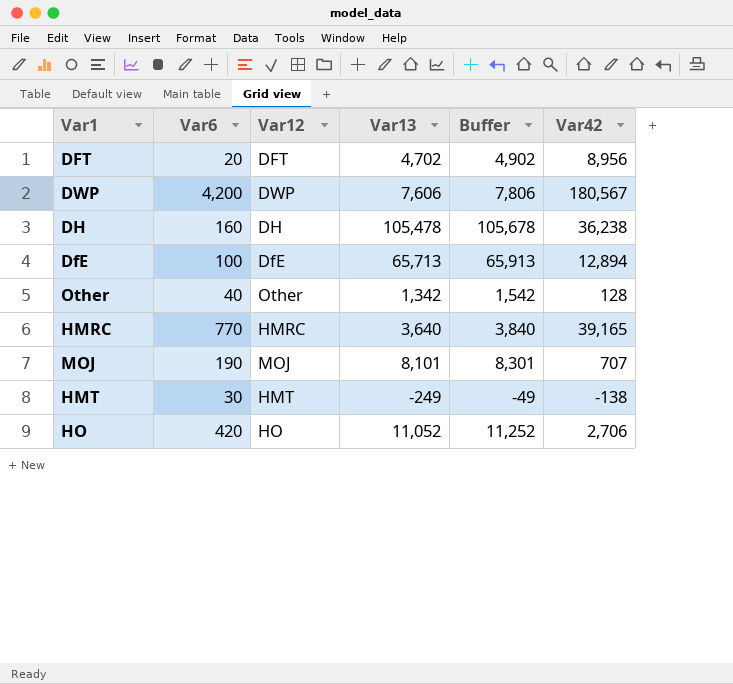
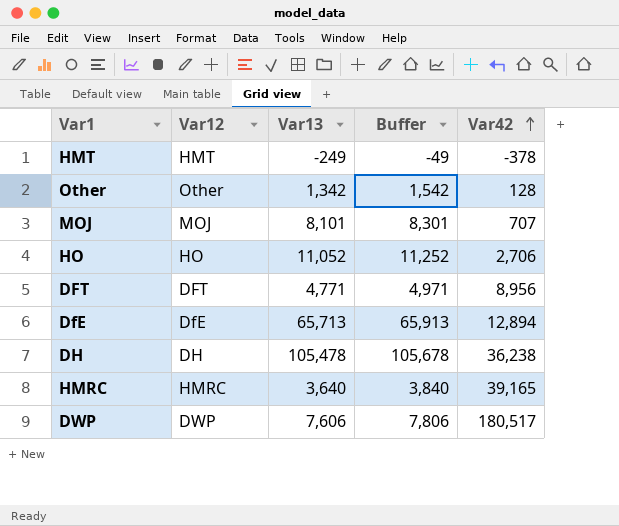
row order: none -> Var42 ascending
column Var6 | position: 2 -> none
HMT | Var42: -138 -> -378
DFT | Var13: 4,702 -> 4,771
DFT | Buffer: 4,902 -> 4,971
DWP | Var42: 180,567 -> 180,517

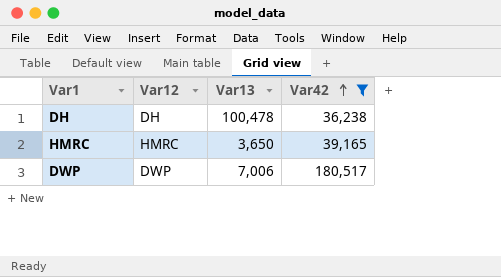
filter: none -> Var42 >= 36,238
column Buffer | formula: [Var13] + 200 -> none
DH | Var13: 105,478 -> 100,478
HMRC | Var13: 3,640 -> 3,650
DWP | Var13: 7,606 -> 7,006

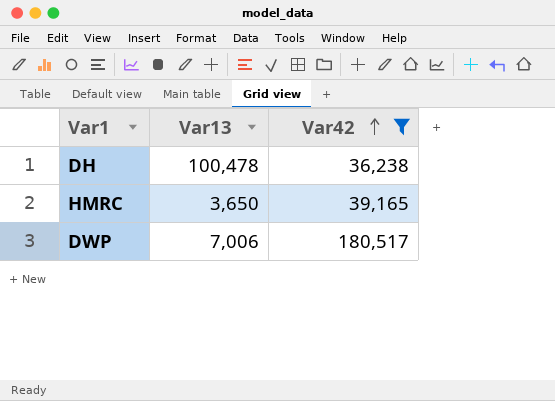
column Var12 | position: 2 -> none

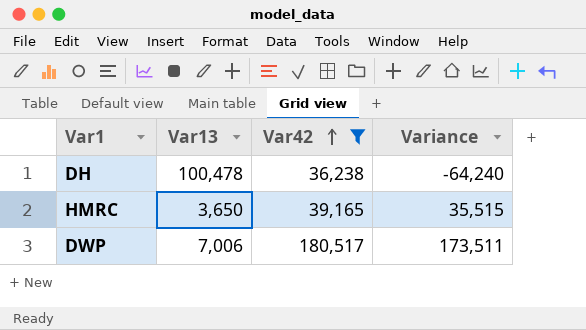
column Variance | formula: none -> [Var42] - [Var13]

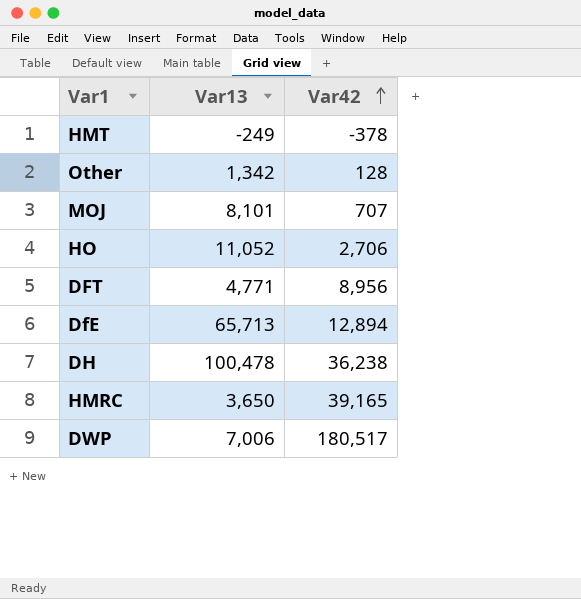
filter: Var42 >= 36,238 -> none
column Variance | formula: [Var42] - [Var13] -> none

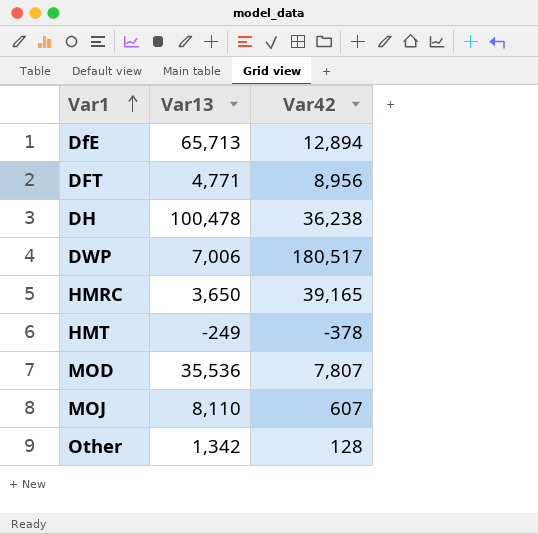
row order: Var42 ascending -> Var1 ascending
row HO: 11,052 | 2,706 -> none
row MOD: none -> 35,536 | 7,807
MOJ | Var13: 8,101 -> 8,110
MOJ | Var42: 707 -> 607

